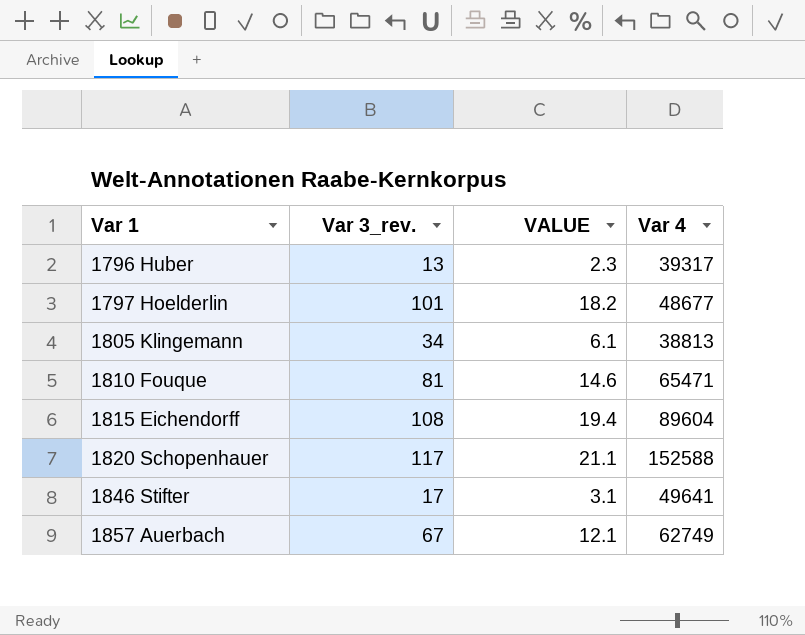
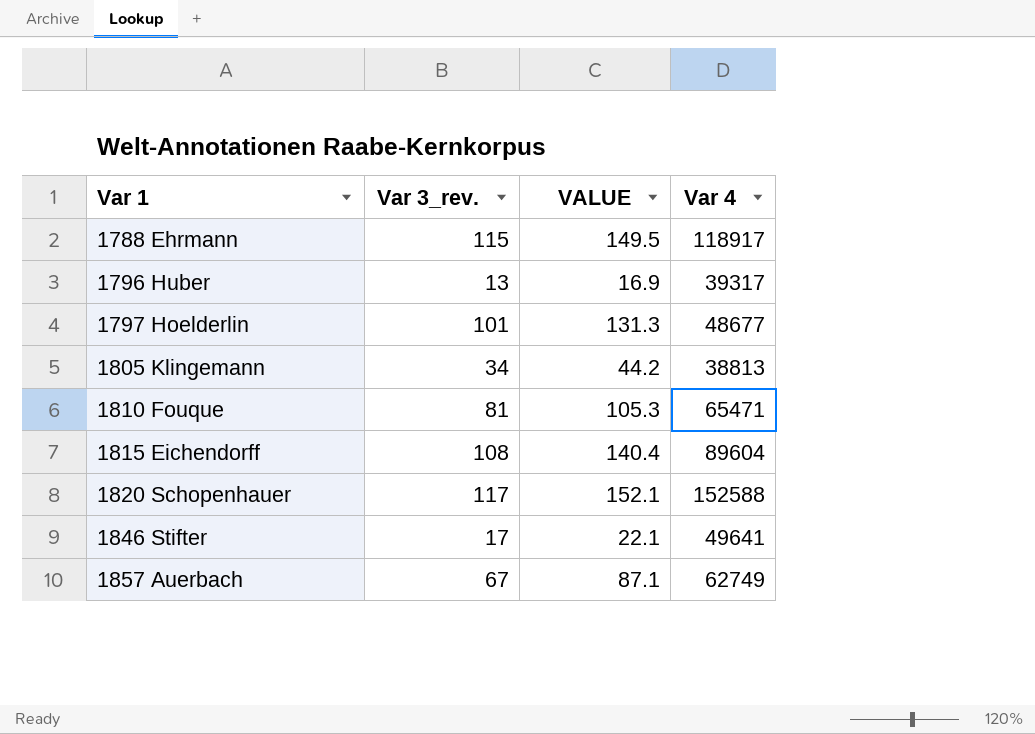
column VALUE | formula: [Var 3_rev.] * 0.18 -> [Var 3_rev.] * 1.3
row 1788 Ehrmann: none -> 115 | 149.5 | 118917

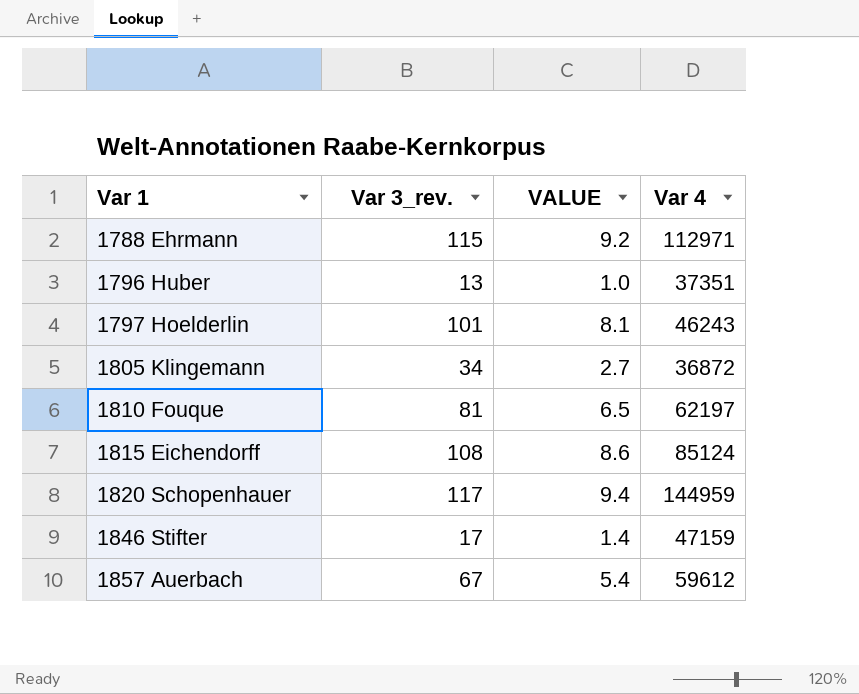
column VALUE | formula: [Var 3_rev.] * 1.3 -> [Var 3_rev.] * 0.08
1788 Ehrmann | Var 4: 118917 -> 112971
1796 Huber | Var 4: 39317 -> 37351
1797 Hoelderlin | Var 4: 48677 -> 46243
1805 Klingemann | Var 4: 38813 -> 36872
1810 Fouque | Var 4: 65471 -> 62197
1815 Eichendorff | Var 4: 89604 -> 85124
1820 Schopenhauer | Var 4: 152588 -> 144959
1846 Stifter | Var 4: 49641 -> 47159
1857 Auerbach | Var 4: 62749 -> 59612

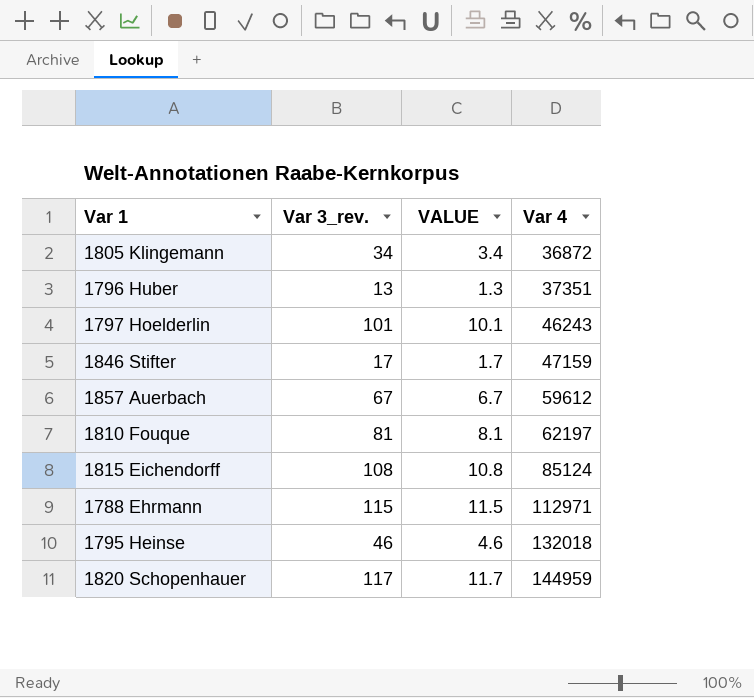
row order: Var 1 ascending -> Var 4 ascending
column VALUE | formula: [Var 3_rev.] * 0.08 -> [Var 3_rev.] * 0.1
row 1795 Heinse: none -> 46 | 4.6 | 132018

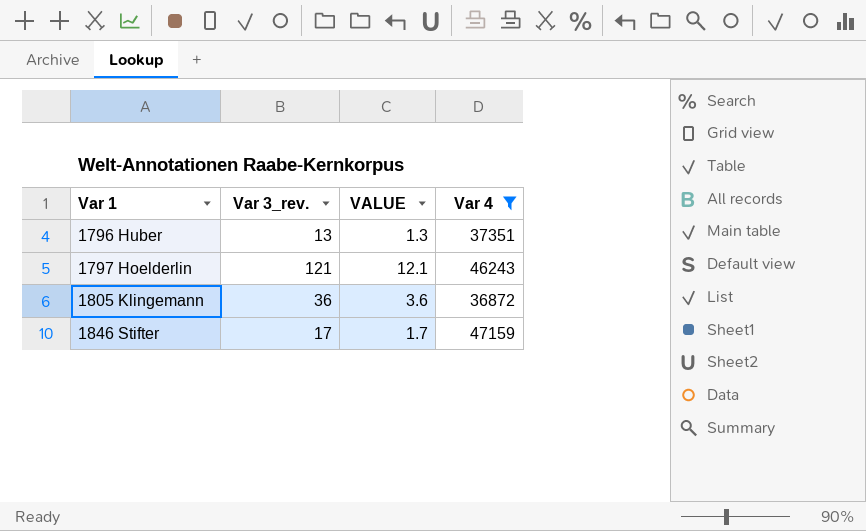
filter: none -> Var 4 <= 47159
row order: Var 4 ascending -> Var 1 ascending
1797 Hoelderlin | Var 3_rev.: 101 -> 121
1797 Hoelderlin | VALUE: 10.1 -> 12.1
1805 Klingemann | Var 3_rev.: 34 -> 36
1805 Klingemann | VALUE: 3.4 -> 3.6

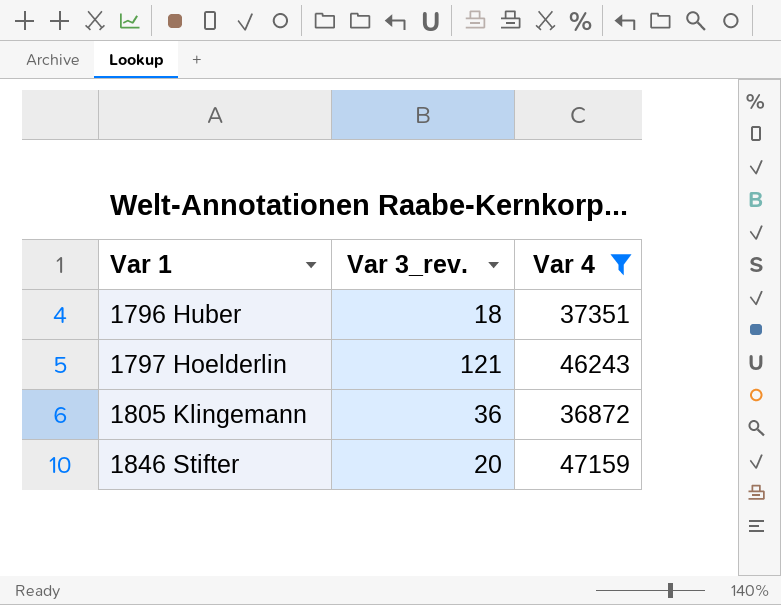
column VALUE | formula: [Var 3_rev.] * 0.1 -> none
1796 Huber | Var 3_rev.: 13 -> 18
1846 Stifter | Var 3_rev.: 17 -> 20

